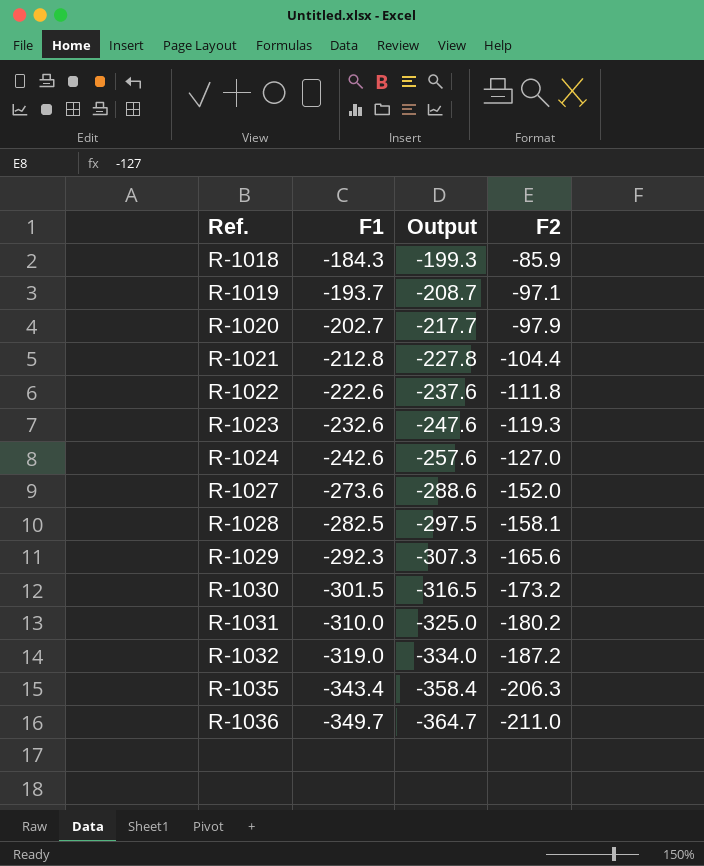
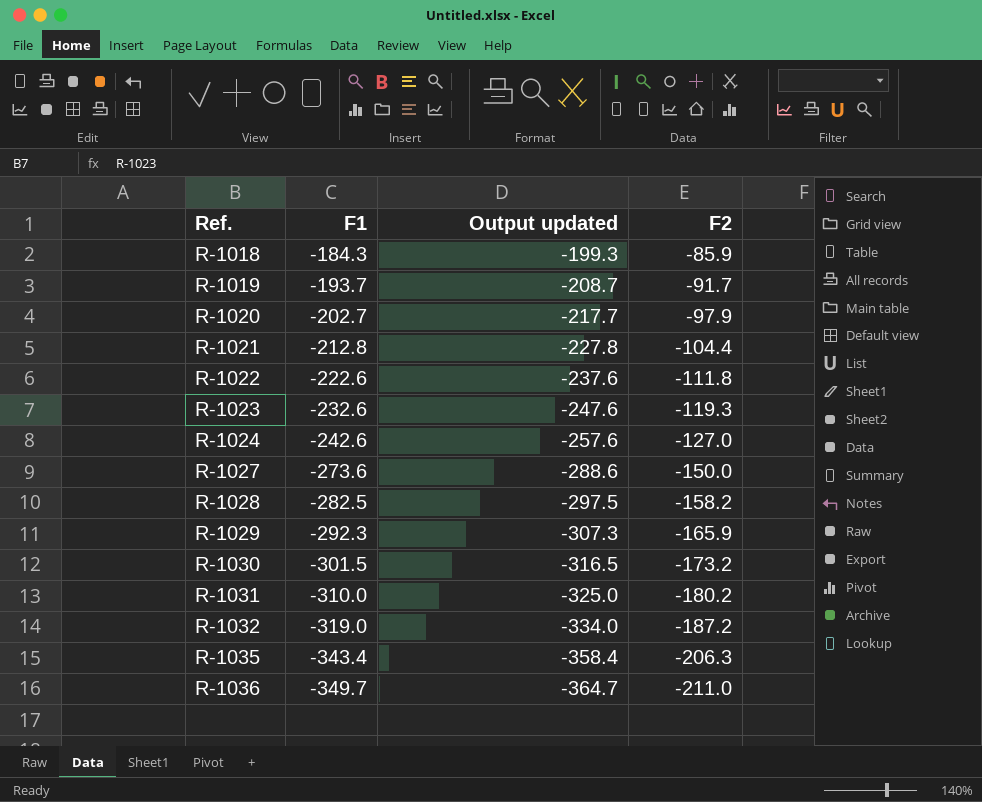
column name: Output -> Output updated
R-1019 | F2: -97.1 -> -91.7
R-1027 | F2: -152.0 -> -150.0
R-1028 | F2: -158.1 -> -158.2
R-1029 | F2: -165.6 -> -165.9

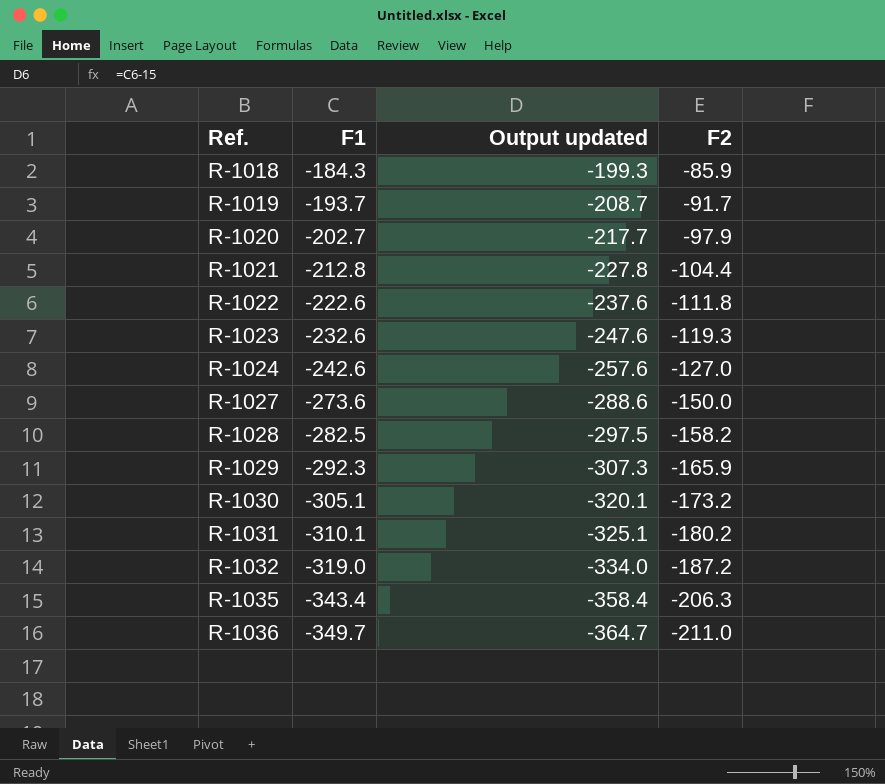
R-1030 | F1: -301.5 -> -305.1
R-1030 | Output updated: -316.5 -> -320.1
R-1031 | F1: -310.0 -> -310.1
R-1031 | Output updated: -325.0 -> -325.1

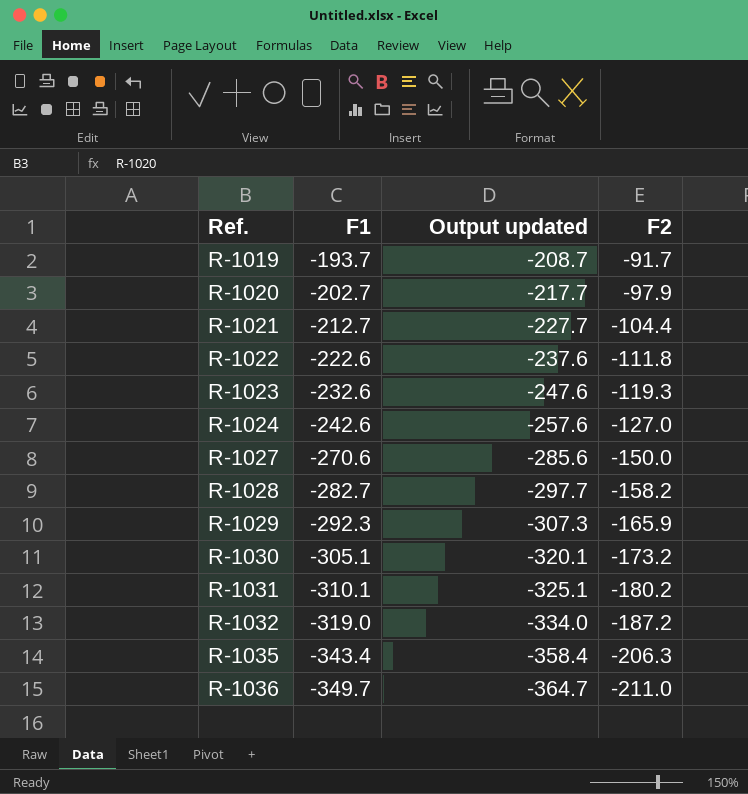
row R-1018: -184.3 | -199.3 | -85.9 -> none
R-1021 | F1: -212.8 -> -212.7
R-1021 | Output updated: -227.8 -> -227.7
R-1027 | F1: -273.6 -> -270.6
R-1027 | Output updated: -288.6 -> -285.6
R-1028 | F1: -282.5 -> -282.7
R-1028 | Output updated: -297.5 -> -297.7

